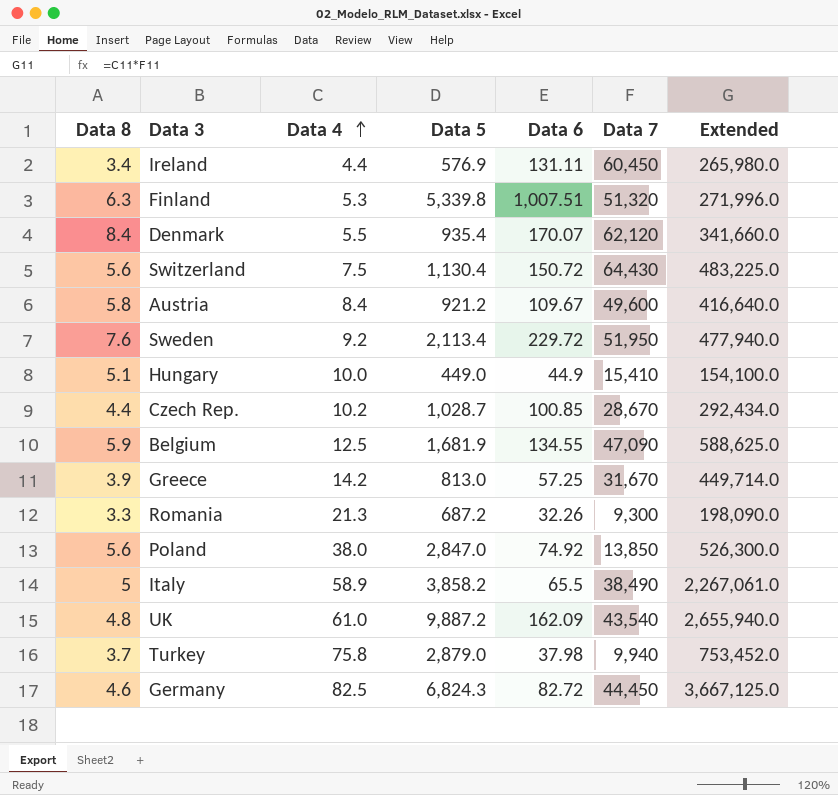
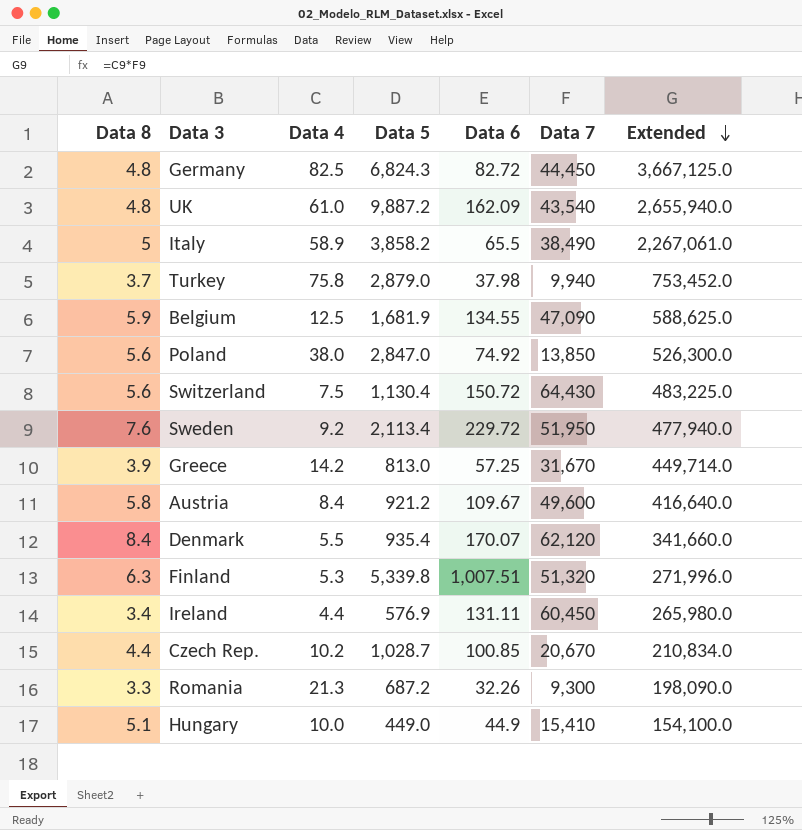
row order: Data 4 ascending -> Extended descending
Germany | Data 8: 4.6 -> 4.8
Czech Rep. | Data 7: 28,670 -> 20,670
Czech Rep. | Extended: 292,434.0 -> 210,834.0

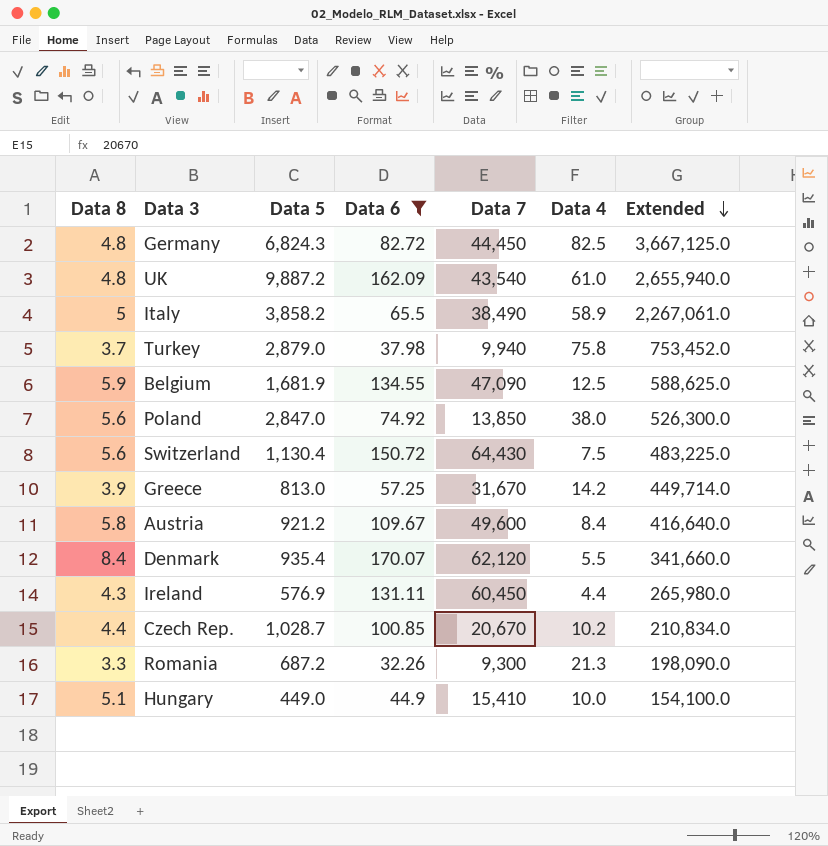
filter: none -> Data 6 <= 170.07
column Data 4 | position: 3 -> 6
Ireland | Data 8: 3.4 -> 4.3

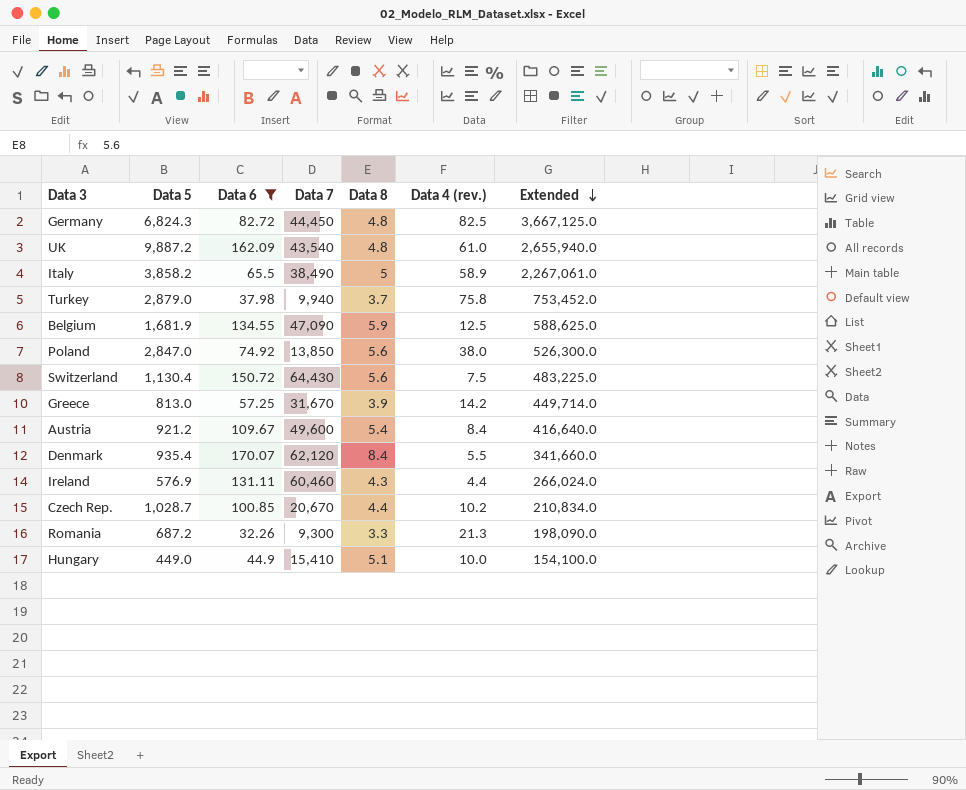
column Data 8 | position: 1 -> 5
column name: Data 4 -> Data 4 (rev.)
Austria | Data 8: 5.8 -> 5.4
Ireland | Data 7: 60,450 -> 60,460
Ireland | Extended: 265,980.0 -> 266,024.0

